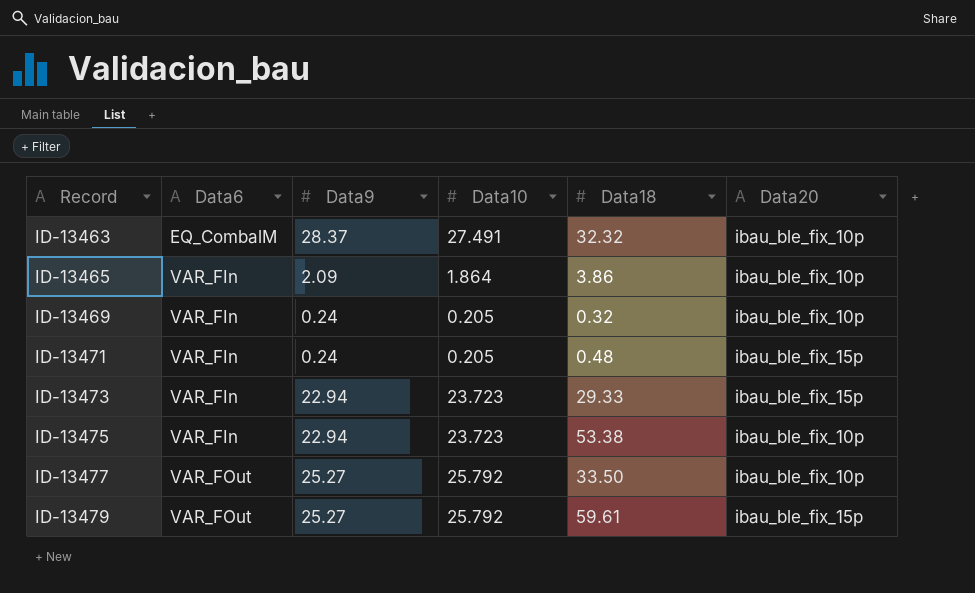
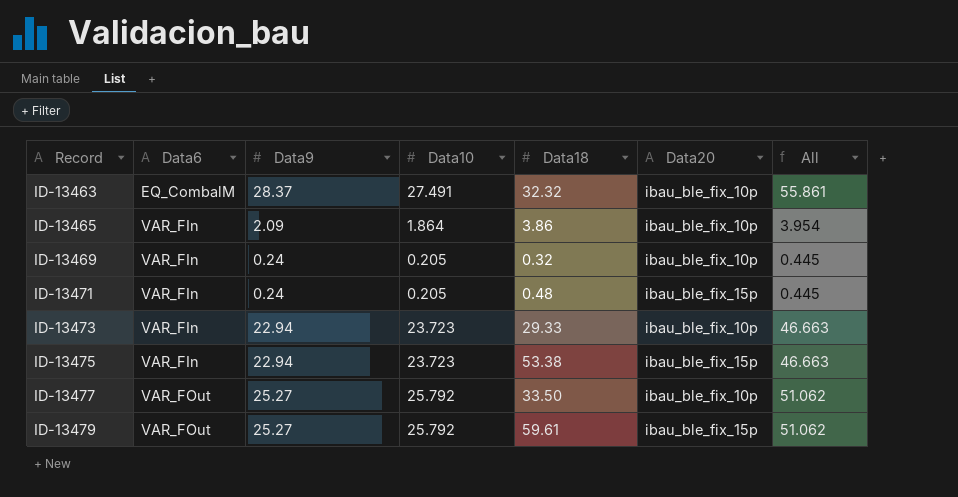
column All | formula: none -> [Data9] + [Data10]
ID-13473 | Data20: ibau_ble_fix_15p -> ibau_ble_fix_10p
ID-13475 | Data20: ibau_ble_fix_10p -> ibau_ble_fix_15p

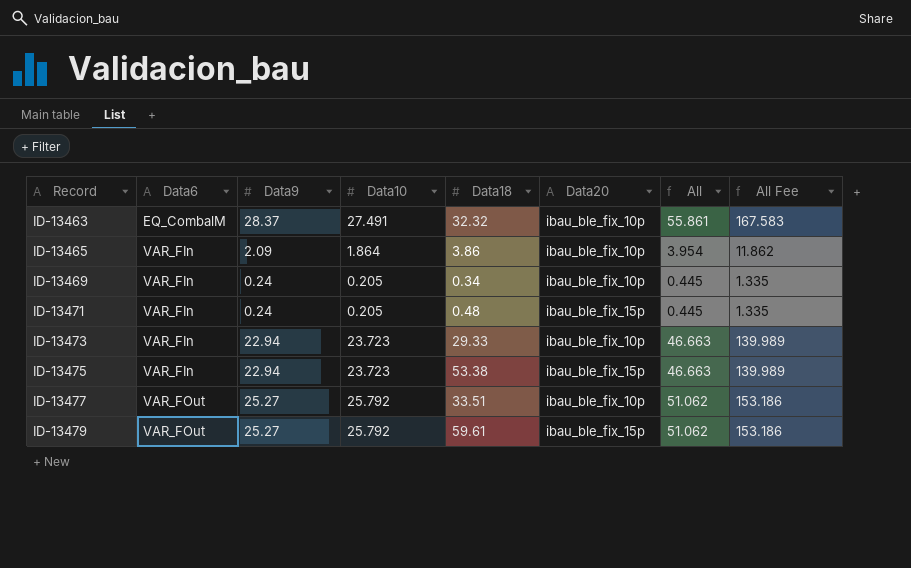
column All Fee | formula: none -> [All] * 3
ID-13469 | Data18: 0.32 -> 0.34
ID-13477 | Data18: 33.50 -> 33.51

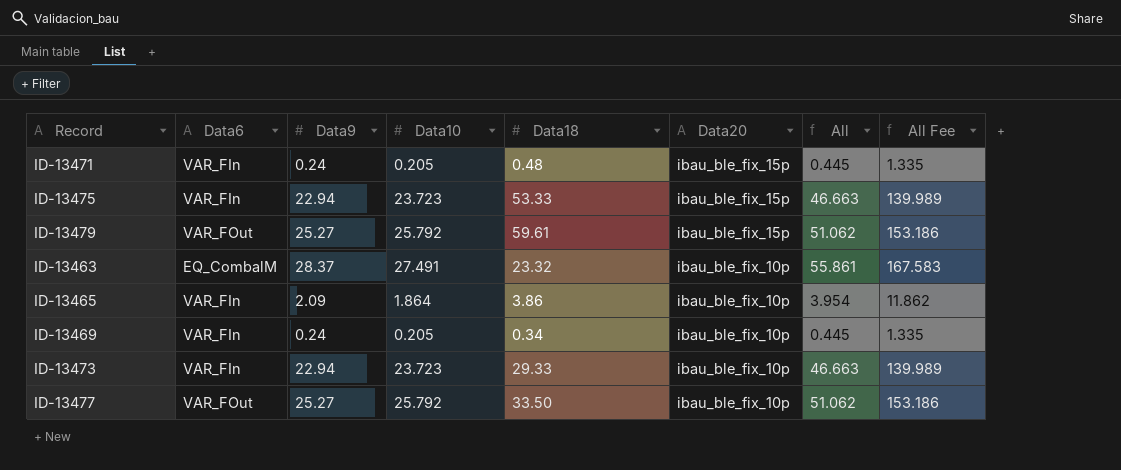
row order: Record ascending -> Data20 descending
ID-13475 | Data18: 53.38 -> 53.33
ID-13463 | Data18: 32.32 -> 23.32
ID-13477 | Data18: 33.51 -> 33.50

